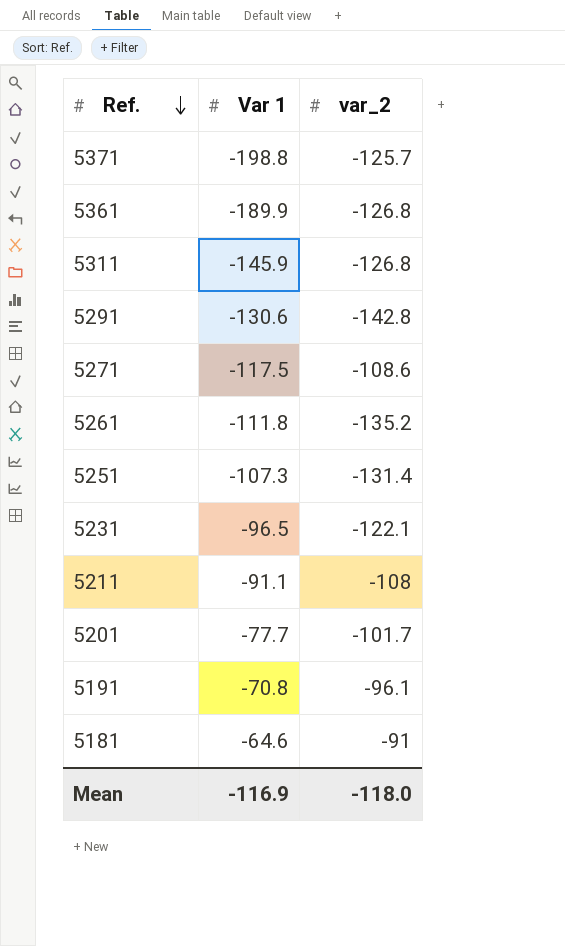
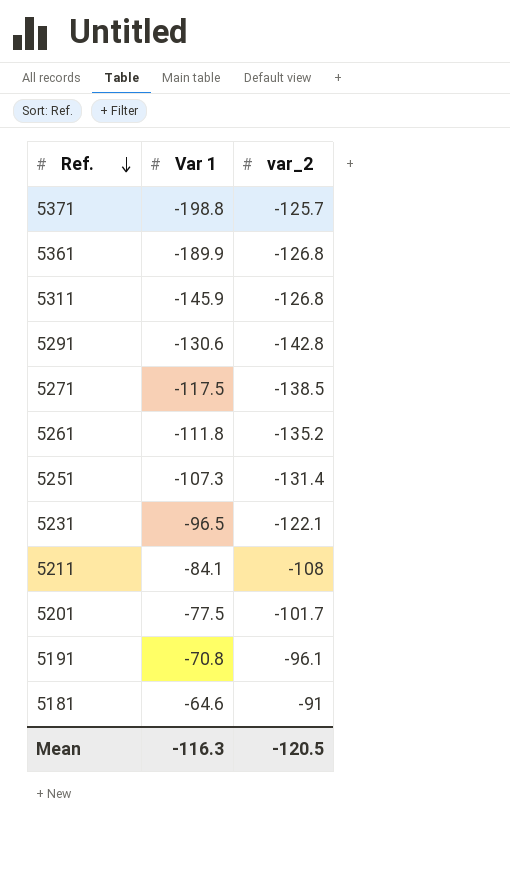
5271 | var_2: -108.6 -> -138.5
5211 | Var 1: -91.1 -> -84.1
5201 | Var 1: -77.7 -> -77.5
Mean | Var 1: -116.9 -> -116.3
Mean | var_2: -118.0 -> -120.5

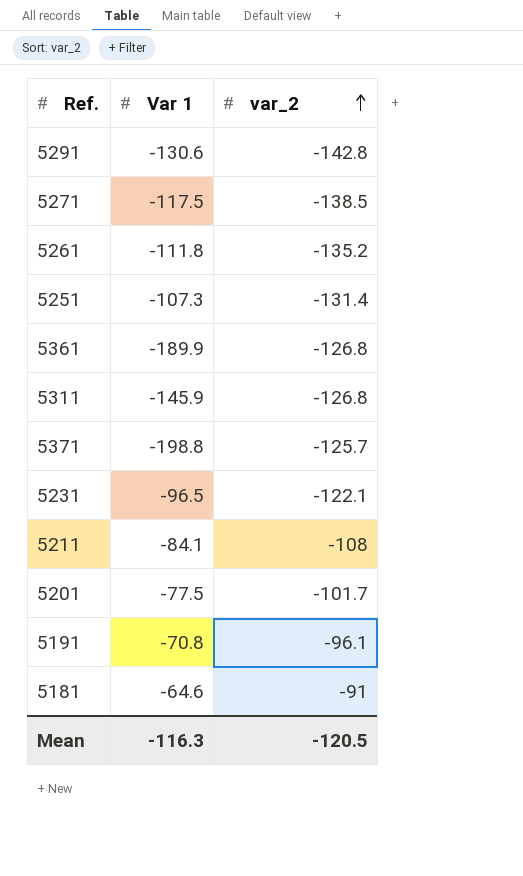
row order: Ref. descending -> var_2 ascending

